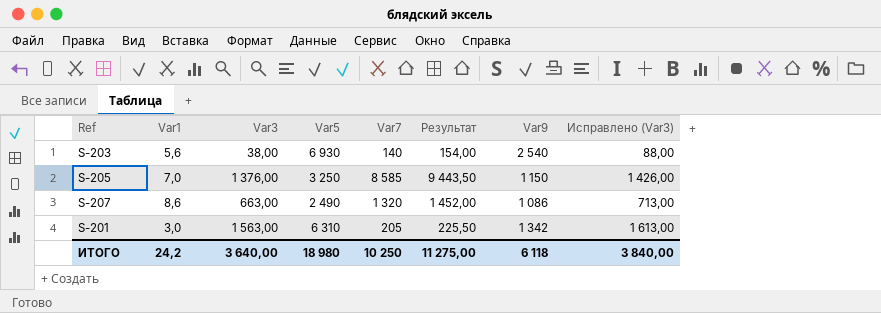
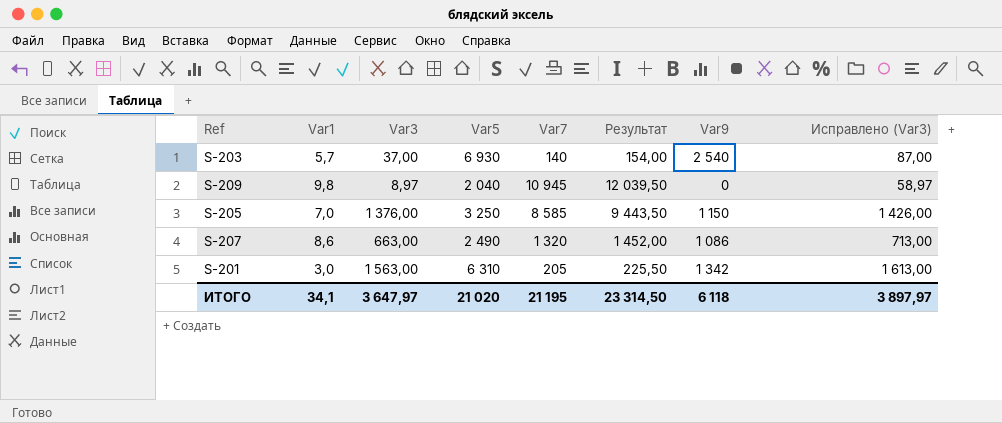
S-203 | Var1: 5,6 -> 5,7
S-203 | Var3: 38,00 -> 37,00
S-203 | Исправлено (Var3): 88,00 -> 87,00
row S-209: none -> 9,8 | 8,97 | 2 040 | 10 945 | 12 039,50 | 0 | 58,97
ИТОГО | Var1: 24,2 -> 34,1
ИТОГО | Var3: 3 640,00 -> 3 647,97
ИТОГО | Var5: 18 980 -> 21 020
ИТОГО | Var7: 10 250 -> 21 195
ИТОГО | Результат: 11 275,00 -> 23 314,50
ИТОГО | Исправлено (Var3): 3 840,00 -> 3 897,97

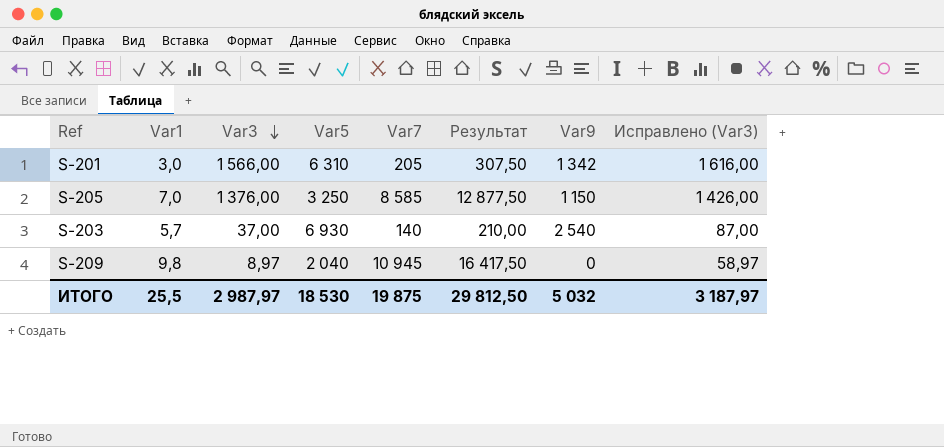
row order: none -> Var3 descending
column Результат | formula: [Var7] * 1,1 -> [Var7] * 1,5
row S-207: 8,6 | 663,00 | 2 490 | 1 320 | 1 452,00 | 1 086 | 713,00 -> none
S-201 | Var3: 1 563,00 -> 1 566,00
S-201 | Исправлено (Var3): 1 613,00 -> 1 616,00
ИТОГО | Var1: 34,1 -> 25,5
ИТОГО | Var3: 3 647,97 -> 2 987,97
ИТОГО | Var5: 21 020 -> 18 530
ИТОГО | Var7: 21 195 -> 19 875
ИТОГО | Результат: 23 314,50 -> 29 812,50
ИТОГО | Var9: 6 118 -> 5 032
ИТОГО | Исправлено (Var3): 3 897,97 -> 3 187,97

